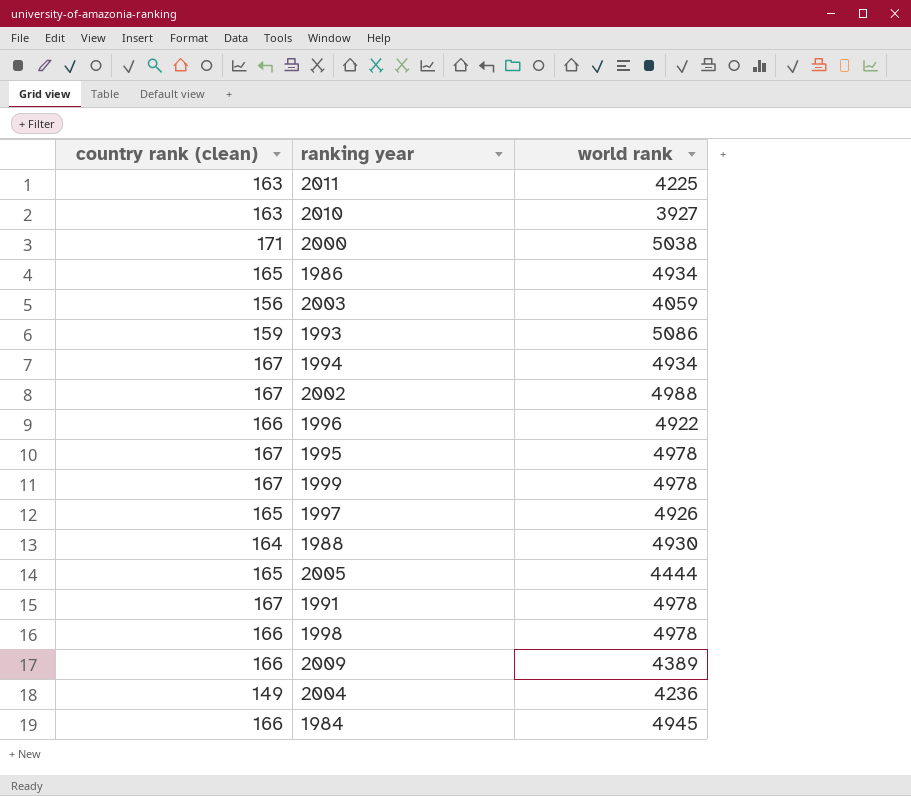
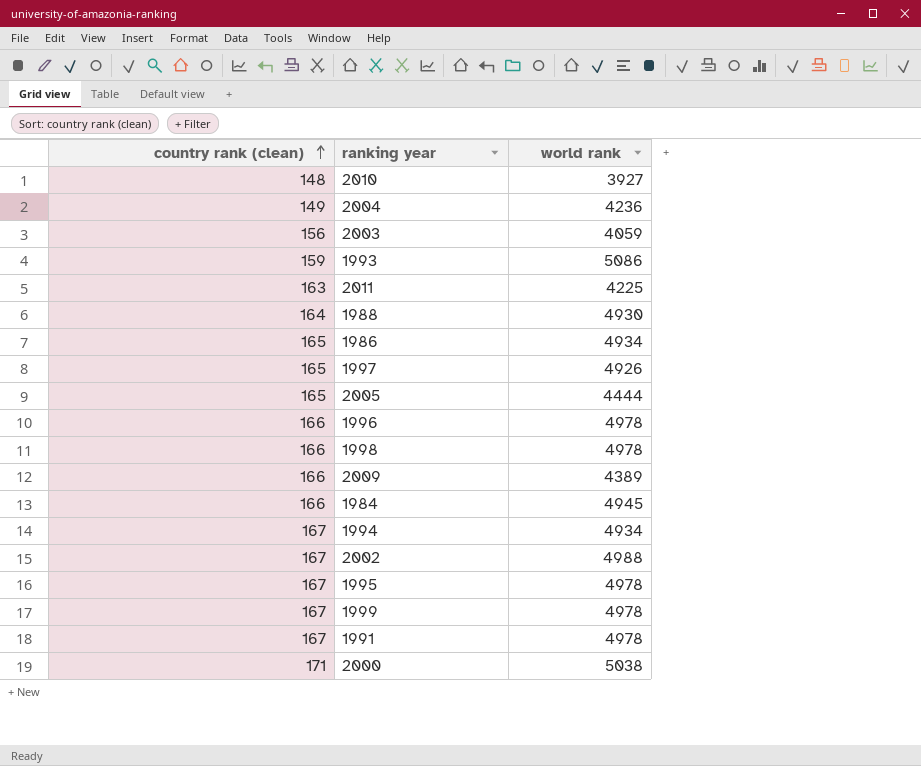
row order: none -> country rank (clean) ascending
2010 | country rank (clean): 163 -> 148
1996 | world rank: 4922 -> 4978

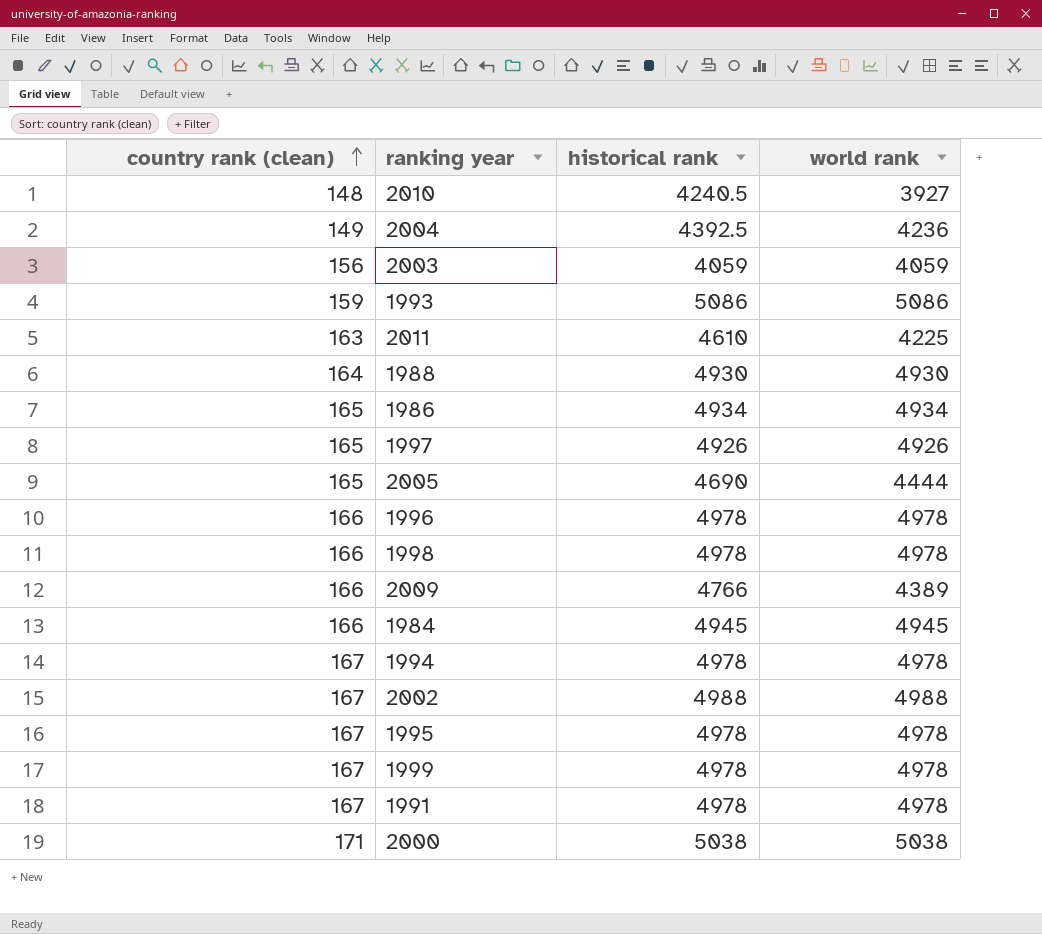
column historical rank | position: none -> 3
1994 | world rank: 4934 -> 4978

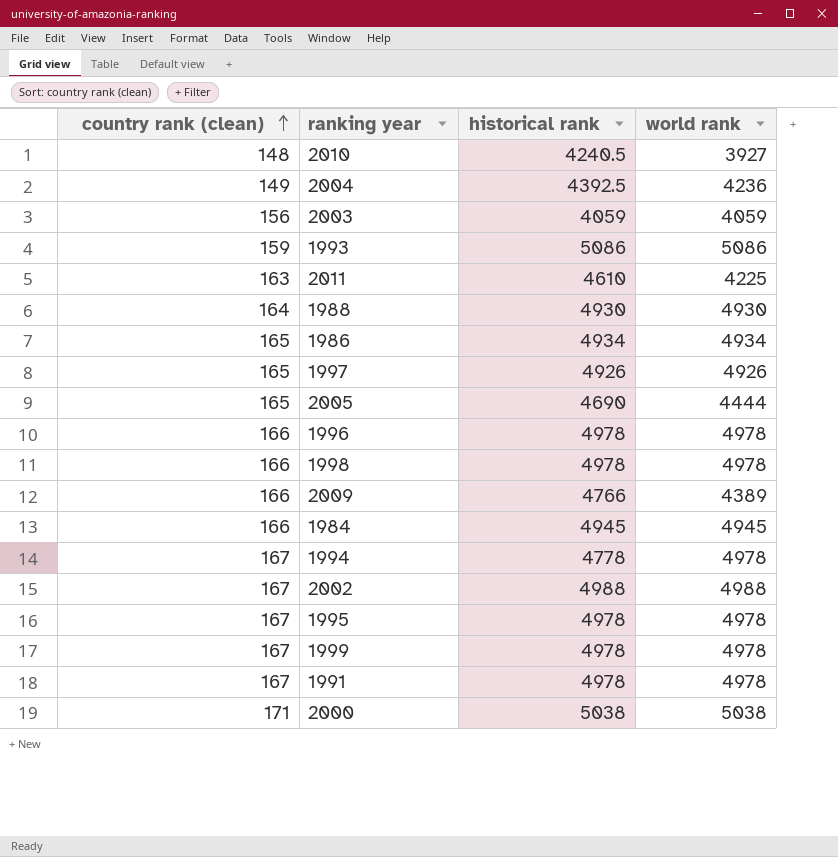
1994 | historical rank: 4978 -> 4778

